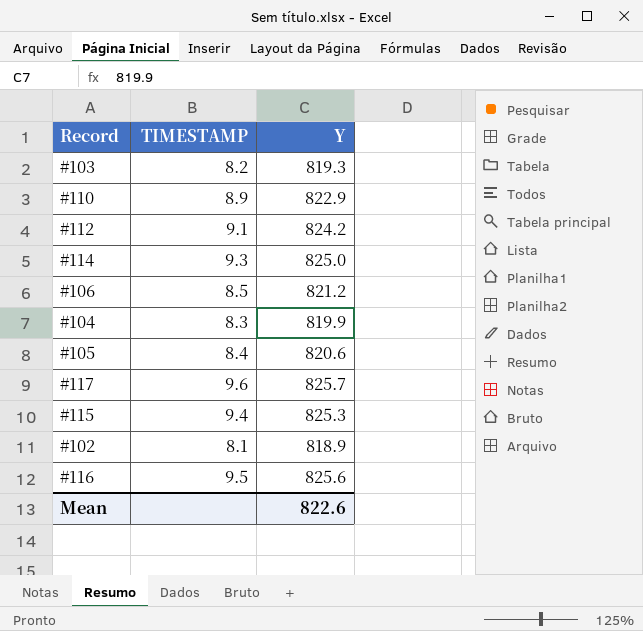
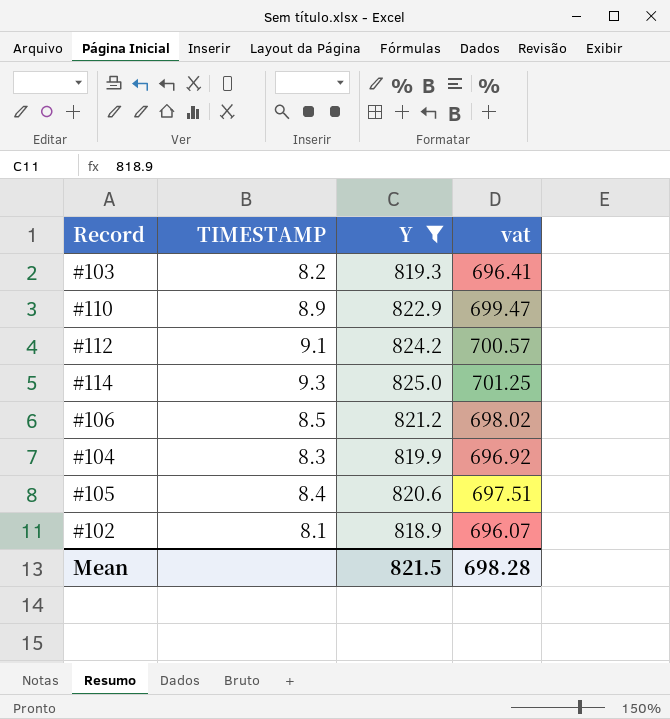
filter: none -> Y <= 825.0
column vat | formula: none -> [Y] * 0.85
Mean | Y: 822.6 -> 821.5

